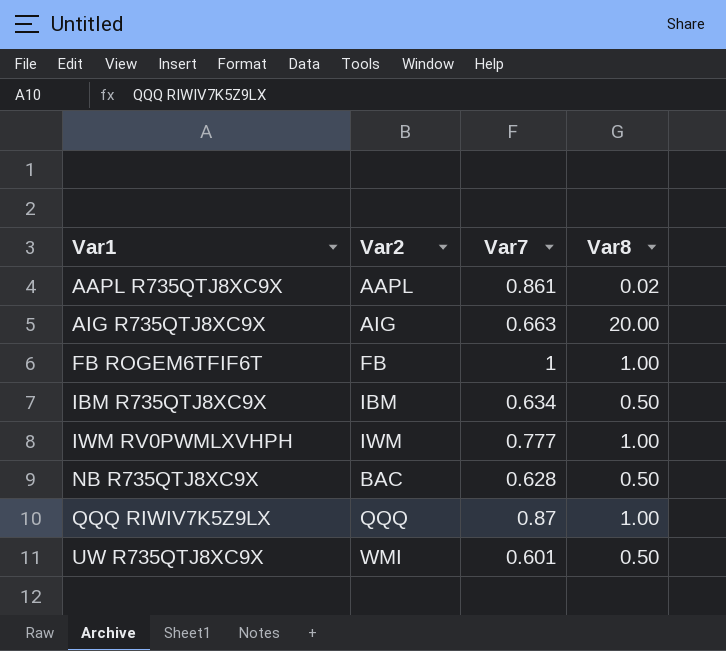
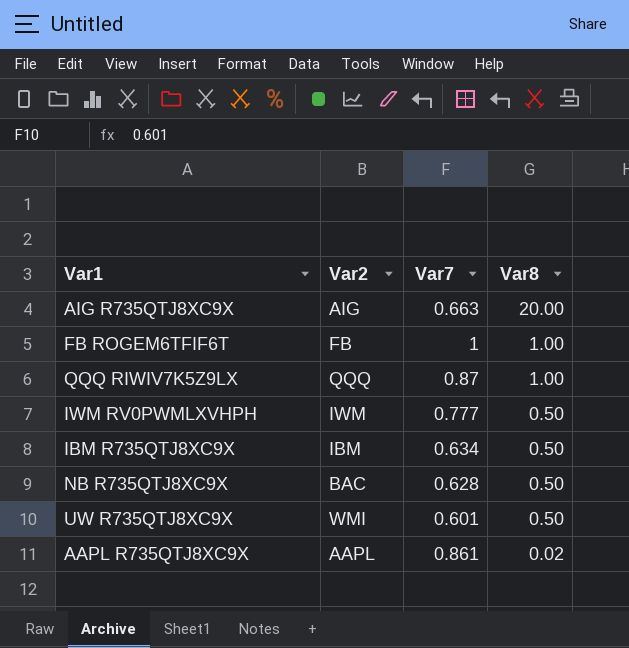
row order: Var1 ascending -> Var8 descending
IWM RV0PWMLXVHPH | Var8: 1.00 -> 0.50

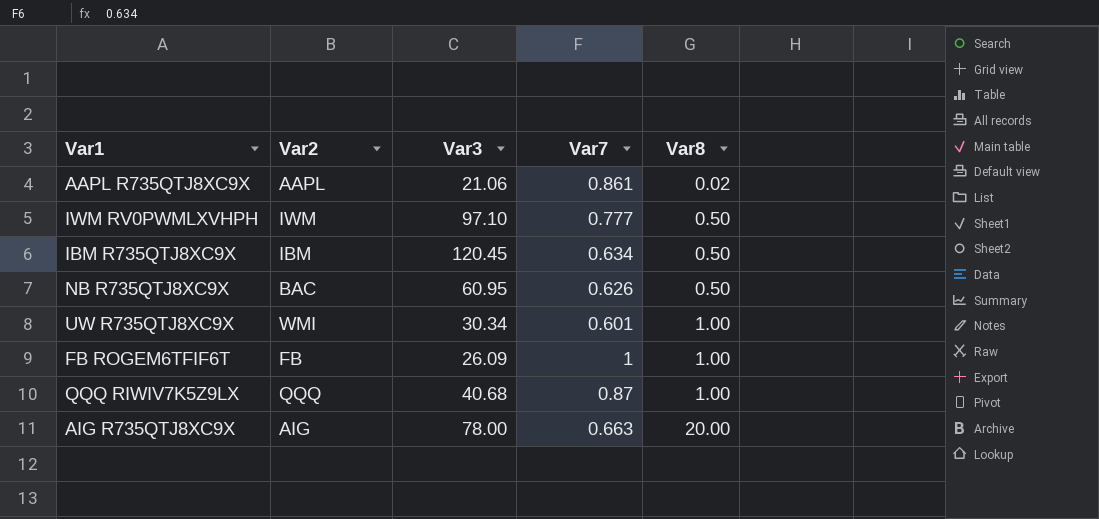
row order: Var8 descending -> Var8 ascending
column Var3 | position: none -> 3
NB R735QTJ8XC9X | Var7: 0.628 -> 0.626
UW R735QTJ8XC9X | Var8: 0.50 -> 1.00

